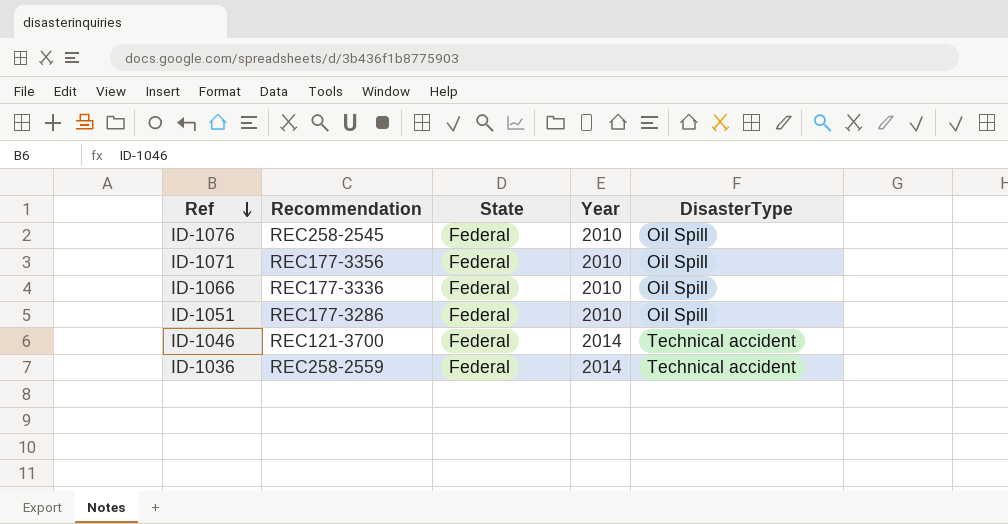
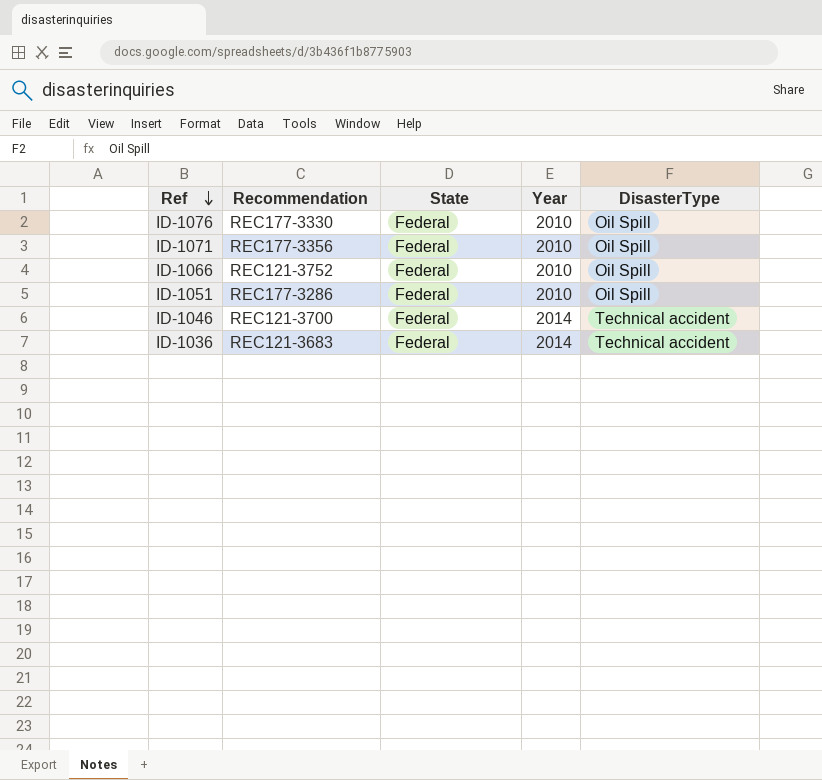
ID-1076 | Recommendation: REC258-2545 -> REC177-3330
ID-1066 | Recommendation: REC177-3336 -> REC121-3752
ID-1036 | Recommendation: REC258-2559 -> REC121-3683

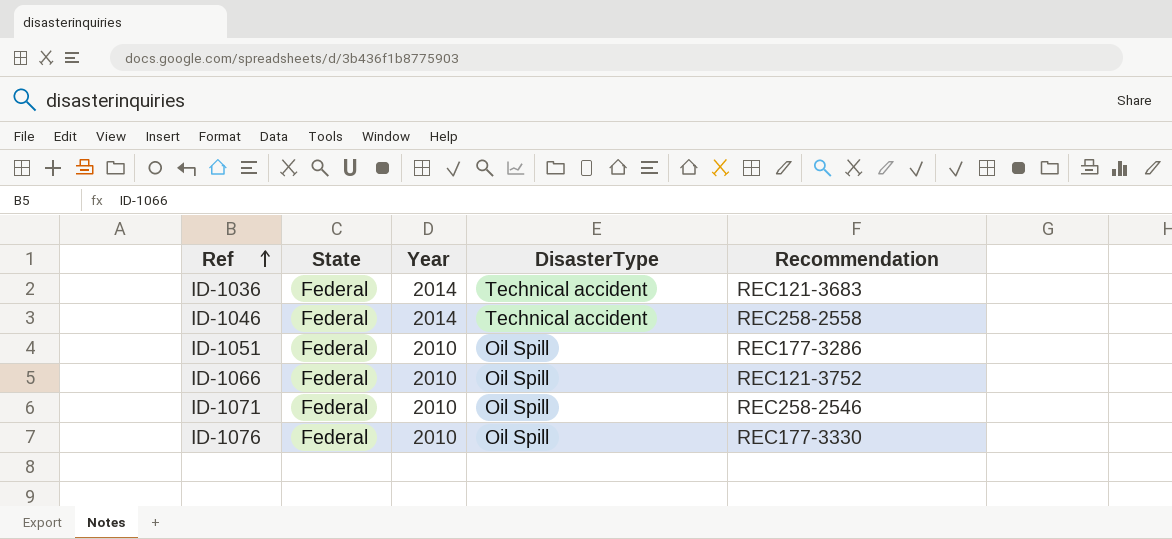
row order: Ref descending -> Ref ascending
column Recommendation | position: 2 -> 5
ID-1046 | Recommendation: REC121-3700 -> REC258-2558
ID-1071 | Recommendation: REC177-3356 -> REC258-2546

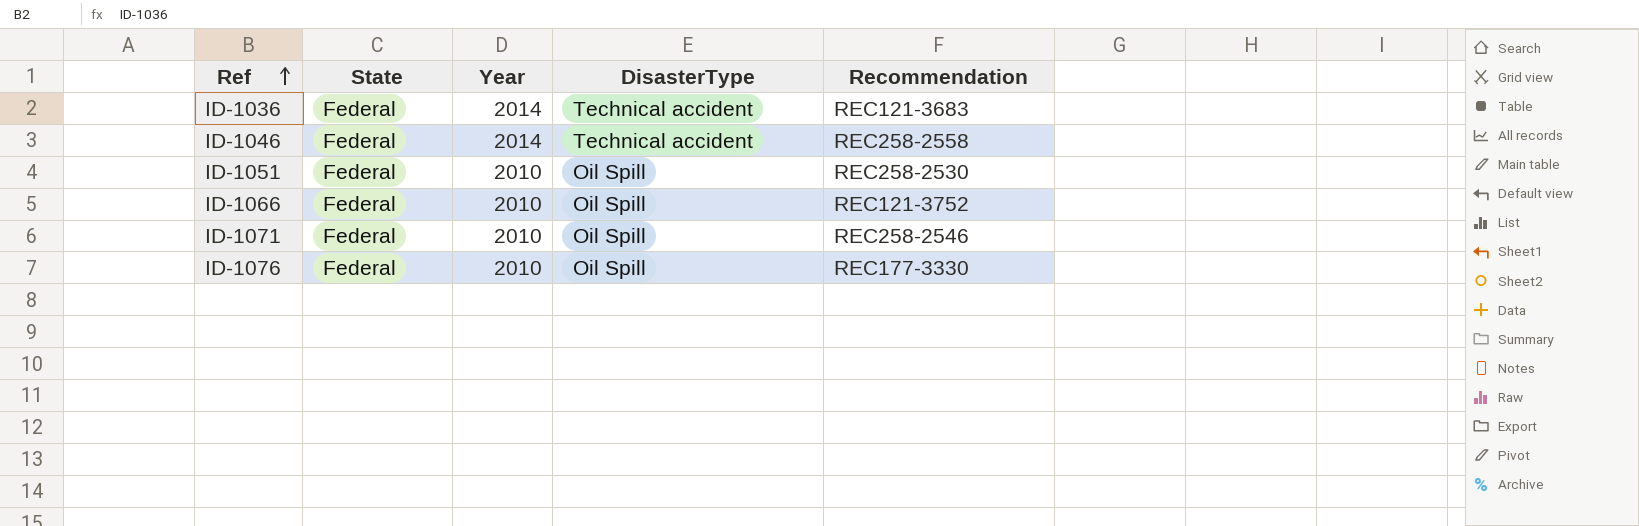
ID-1051 | Recommendation: REC177-3286 -> REC258-2530

